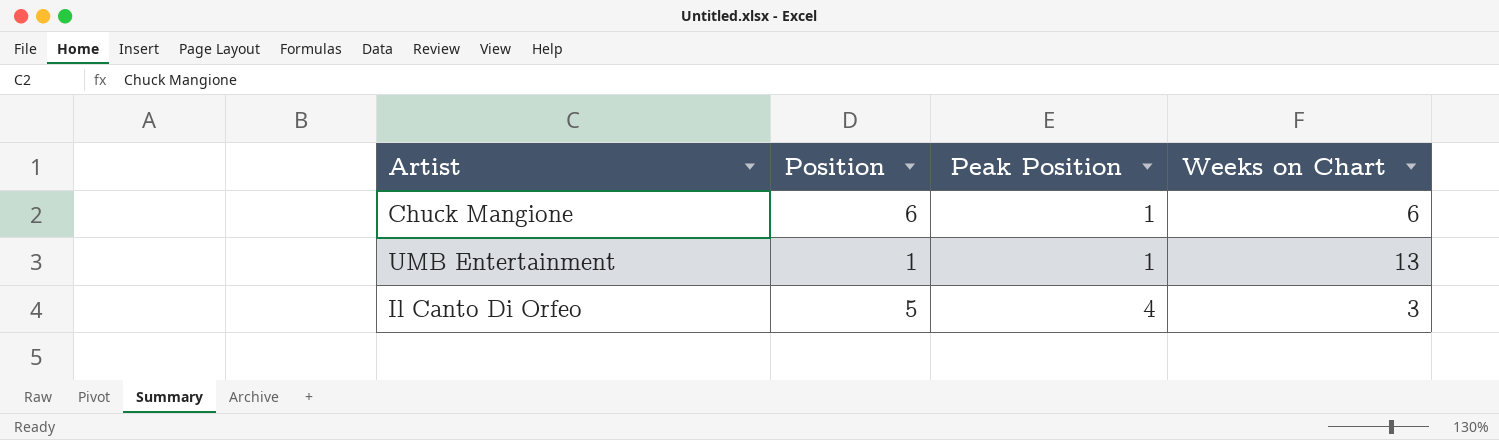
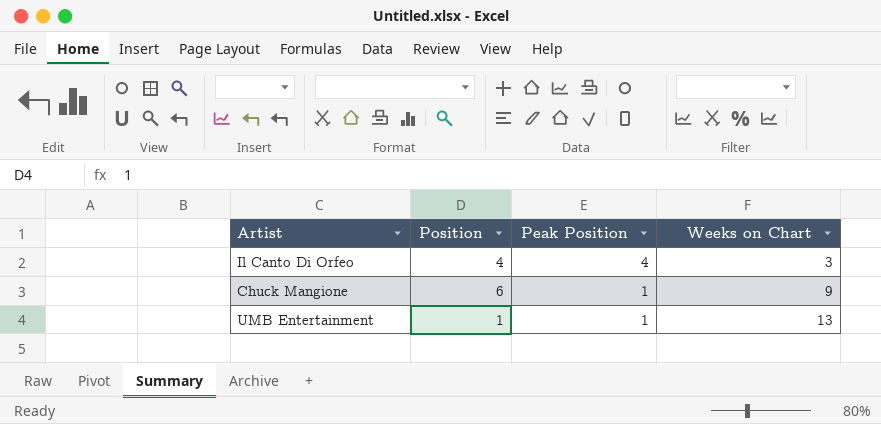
row order: Peak Position ascending -> Peak Position descending
Il Canto Di Orfeo | Position: 5 -> 4
Chuck Mangione | Weeks on Chart: 6 -> 9

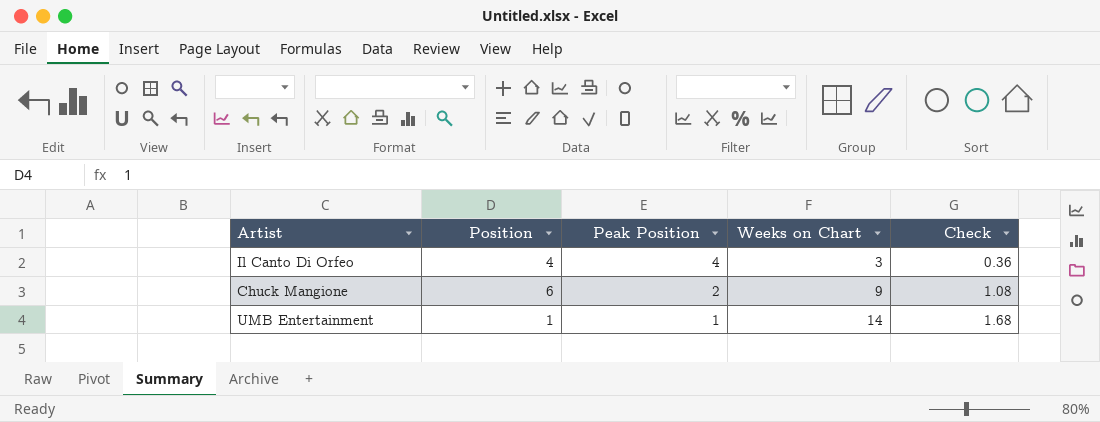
column Check | formula: none -> [Weeks on Chart] * 0.12
Chuck Mangione | Peak Position: 1 -> 2
UMB Entertainment | Weeks on Chart: 13 -> 14

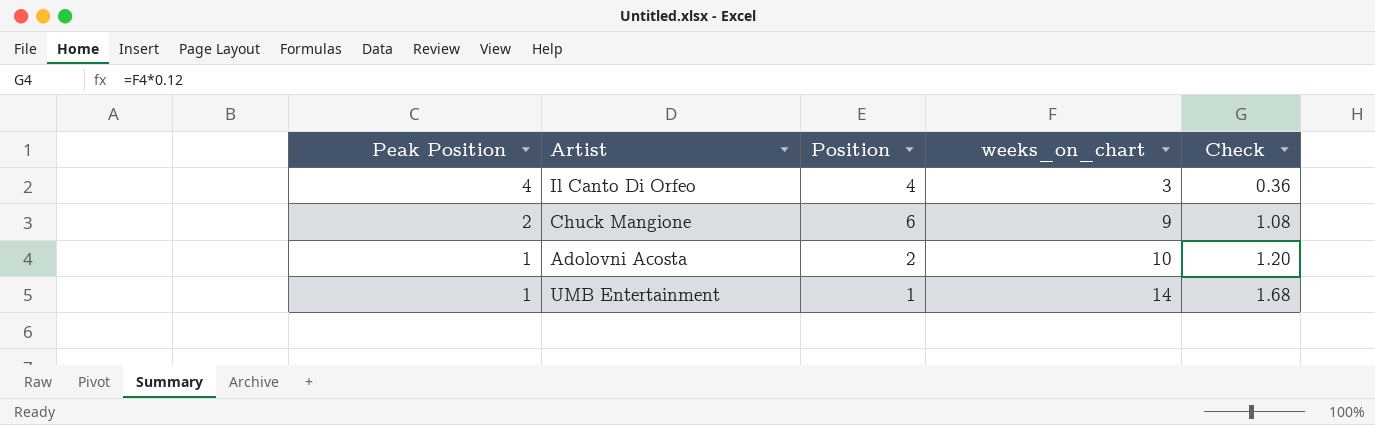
column Peak Position | position: 3 -> 1
column name: Weeks on Chart -> weeks_on_chart
row Adolovni Acosta: none -> 1 | 2 | 10 | 1.20

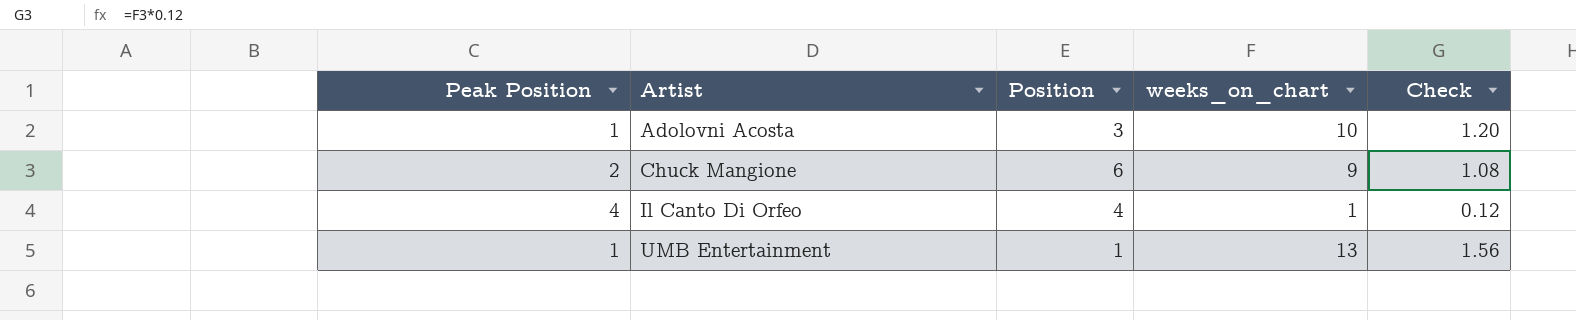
row order: Peak Position descending -> Artist ascending
Adolovni Acosta | Position: 2 -> 3
Il Canto Di Orfeo | weeks_on_chart: 3 -> 1
Il Canto Di Orfeo | Check: 0.36 -> 0.12
UMB Entertainment | weeks_on_chart: 14 -> 13
UMB Entertainment | Check: 1.68 -> 1.56

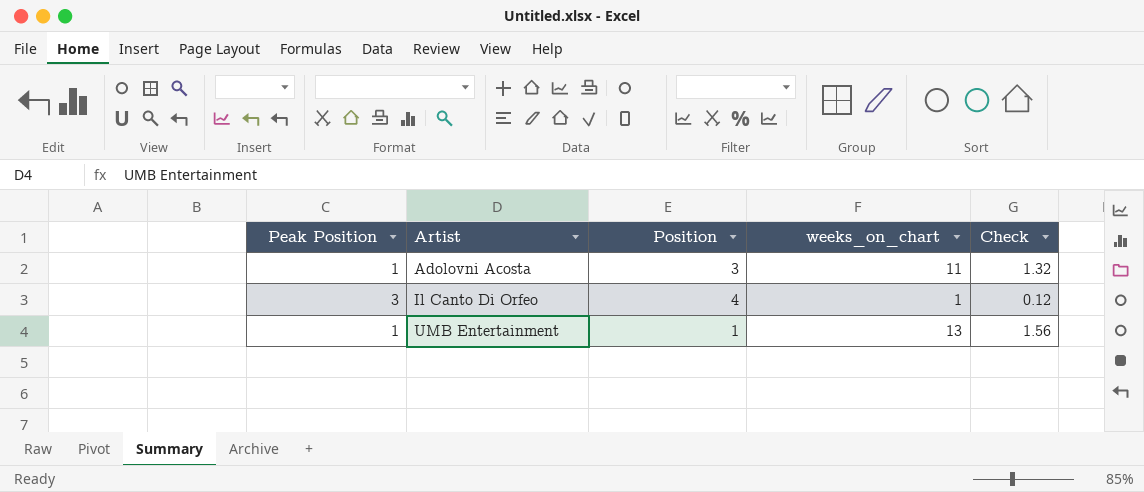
row Chuck Mangione: 2 | 6 | 9 | 1.08 -> none
Adolovni Acosta | weeks_on_chart: 10 -> 11
Adolovni Acosta | Check: 1.20 -> 1.32
Il Canto Di Orfeo | Peak Position: 4 -> 3

